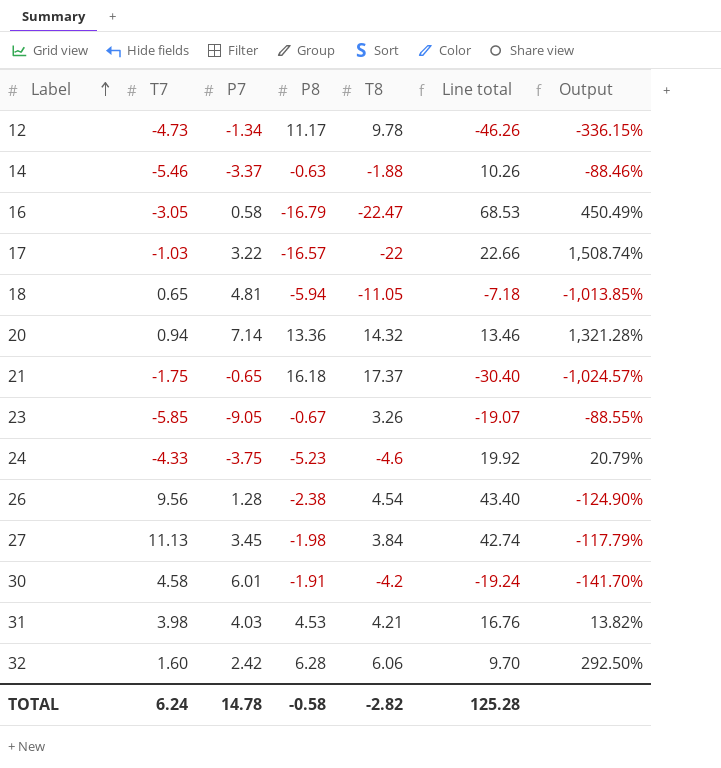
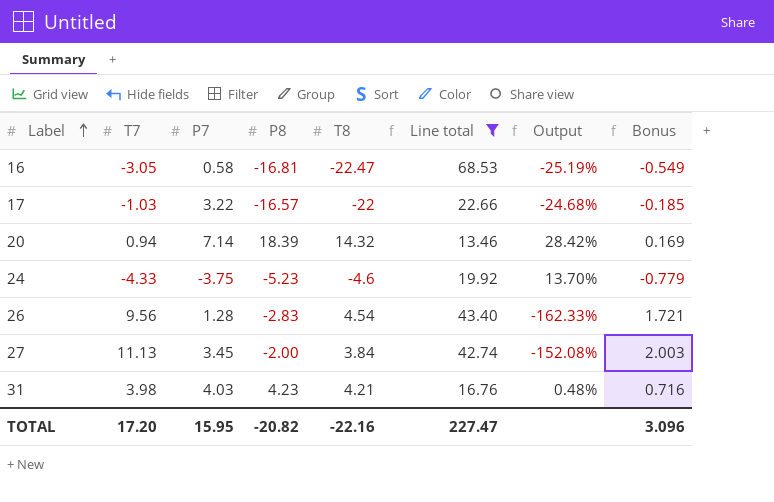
filter: none -> Line total >= 13.46
column Output | formula: ([P8] - [T7]) / [T7] -> ([P8] - [T8]) / [T8]
column Bonus | formula: none -> [T7] * 0.18
16 | P8: -16.79 -> -16.81
20 | P8: 13.36 -> 18.39
26 | P8: -2.38 -> -2.83
27 | P8: -1.98 -> -2.00
31 | P8: 4.53 -> 4.23
TOTAL | T7: 6.24 -> 17.20
TOTAL | P7: 14.78 -> 15.95
TOTAL | P8: -0.58 -> -20.82
TOTAL | T8: -2.82 -> -22.16
TOTAL | Line total: 125.28 -> 227.47

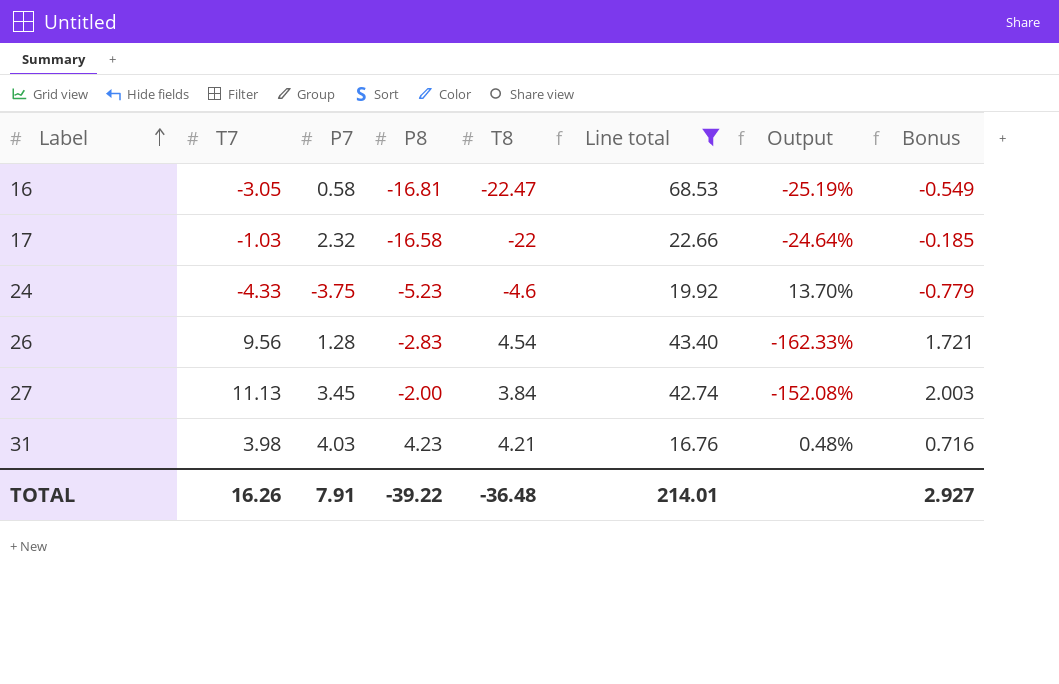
row 20: 0.94 | 7.14 | 18.39 | 14.32 | 13.46 | 28.42% | 0.169 -> none
17 | P7: 3.22 -> 2.32
17 | P8: -16.57 -> -16.58
17 | Output: -24.68% -> -24.64%
TOTAL | T7: 17.20 -> 16.26
TOTAL | P7: 15.95 -> 7.91
TOTAL | P8: -20.82 -> -39.22
TOTAL | T8: -22.16 -> -36.48
TOTAL | Line total: 227.47 -> 214.01
TOTAL | Bonus: 3.096 -> 2.927

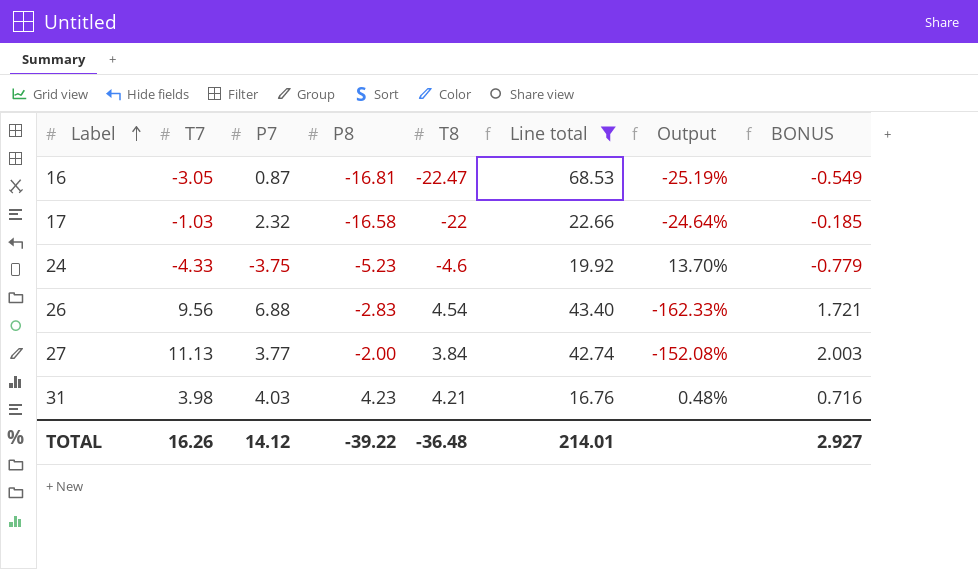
column name: Bonus -> BONUS
16 | P7: 0.58 -> 0.87
26 | P7: 1.28 -> 6.88
27 | P7: 3.45 -> 3.77
TOTAL | P7: 7.91 -> 14.12

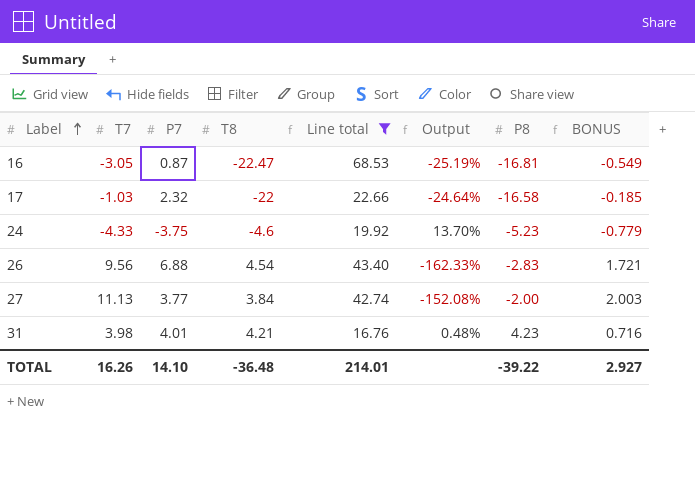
column P8 | position: 4 -> 7
31 | P7: 4.03 -> 4.01
TOTAL | P7: 14.12 -> 14.10

